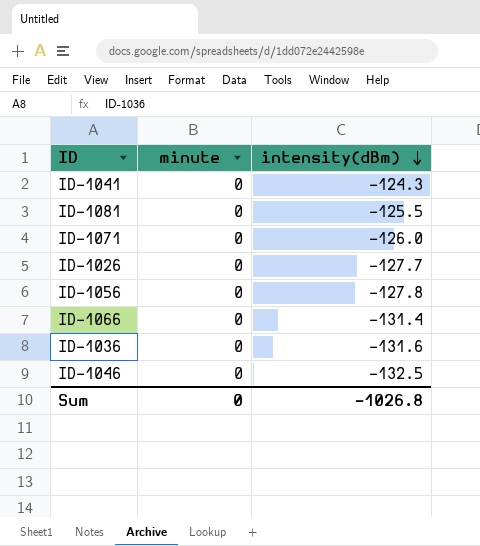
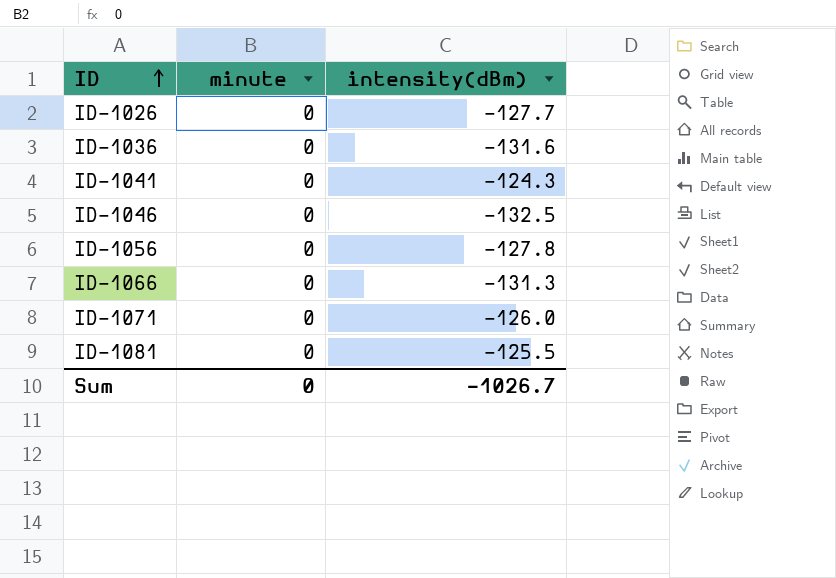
row order: intensity(dBm) descending -> ID ascending
ID-1066 | intensity(dBm): -131.4 -> -131.3
Sum | intensity(dBm): -1026.8 -> -1026.7

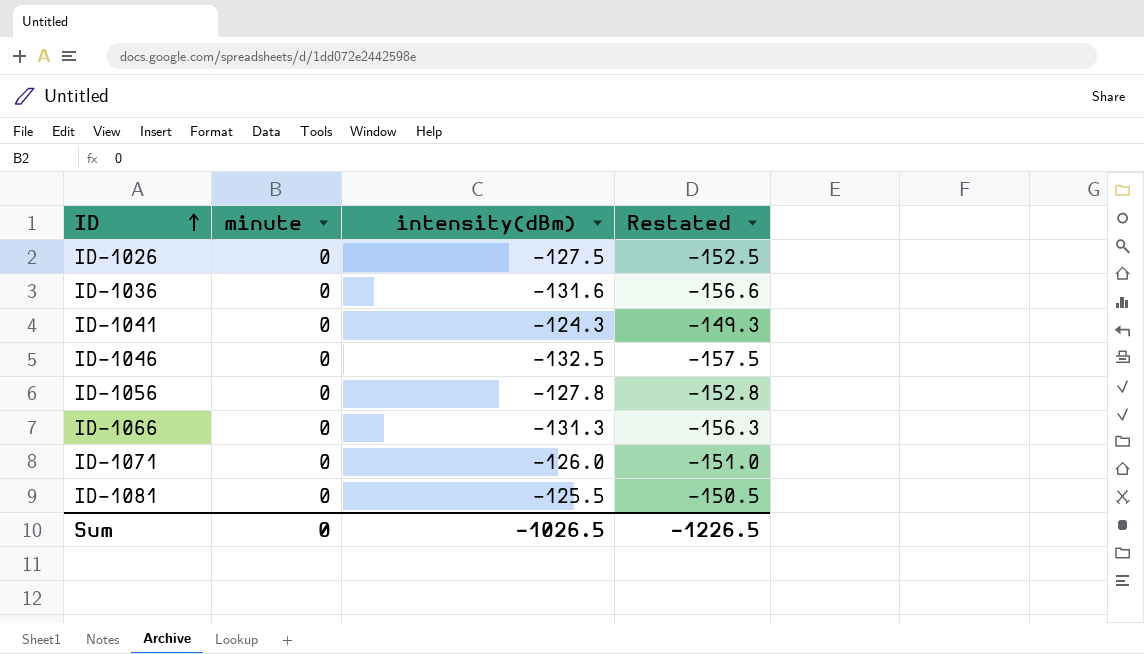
column Restated | formula: none -> [intensity(dBm)] - 25
ID-1026 | intensity(dBm): -127.7 -> -127.5
Sum | intensity(dBm): -1026.7 -> -1026.5

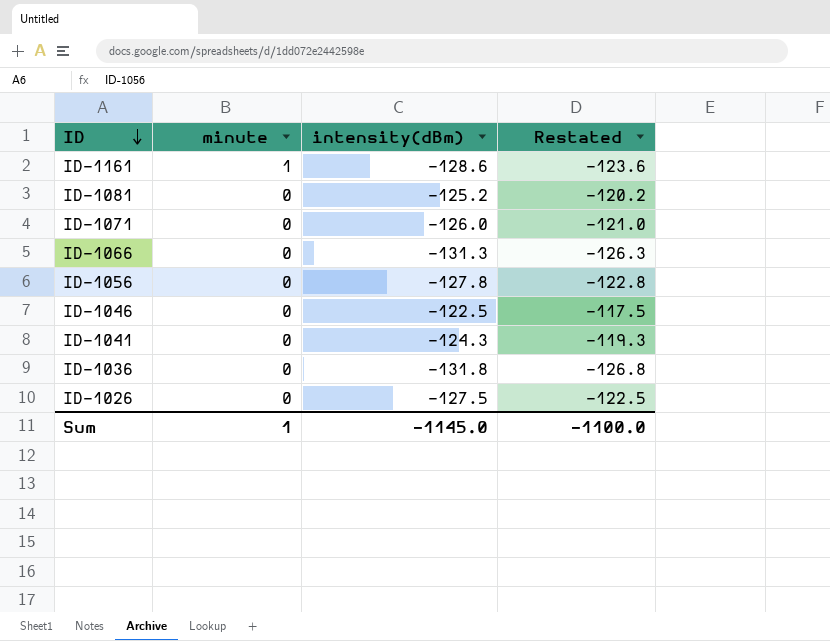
row order: ID ascending -> ID descending
column Restated | formula: [intensity(dBm)] - 25 -> [intensity(dBm)] + 5
row ID-1161: none -> 1 | -128.6 | -123.6
ID-1081 | intensity(dBm): -125.5 -> -125.2
ID-1046 | intensity(dBm): -132.5 -> -122.5
ID-1036 | intensity(dBm): -131.6 -> -131.8
Sum | minute: 0 -> 1
Sum | intensity(dBm): -1026.5 -> -1145.0
Sum | Restated: -1226.5 -> -1100.0

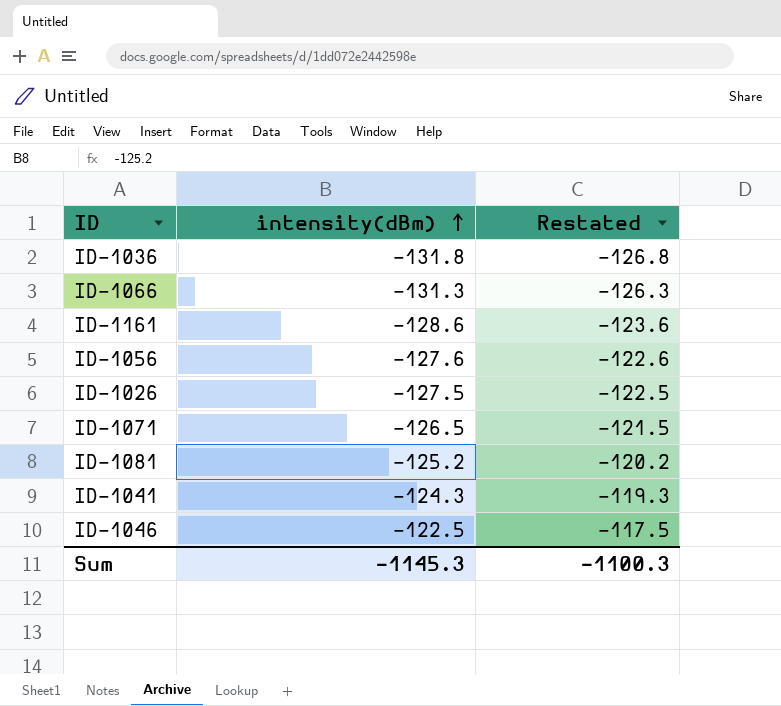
row order: ID descending -> intensity(dBm) ascending
column minute | position: 2 -> none
ID-1056 | intensity(dBm): -127.8 -> -127.6
ID-1056 | Restated: -122.8 -> -122.6
ID-1071 | intensity(dBm): -126.0 -> -126.5
ID-1071 | Restated: -121.0 -> -121.5
Sum | intensity(dBm): -1145.0 -> -1145.3
Sum | Restated: -1100.0 -> -1100.3

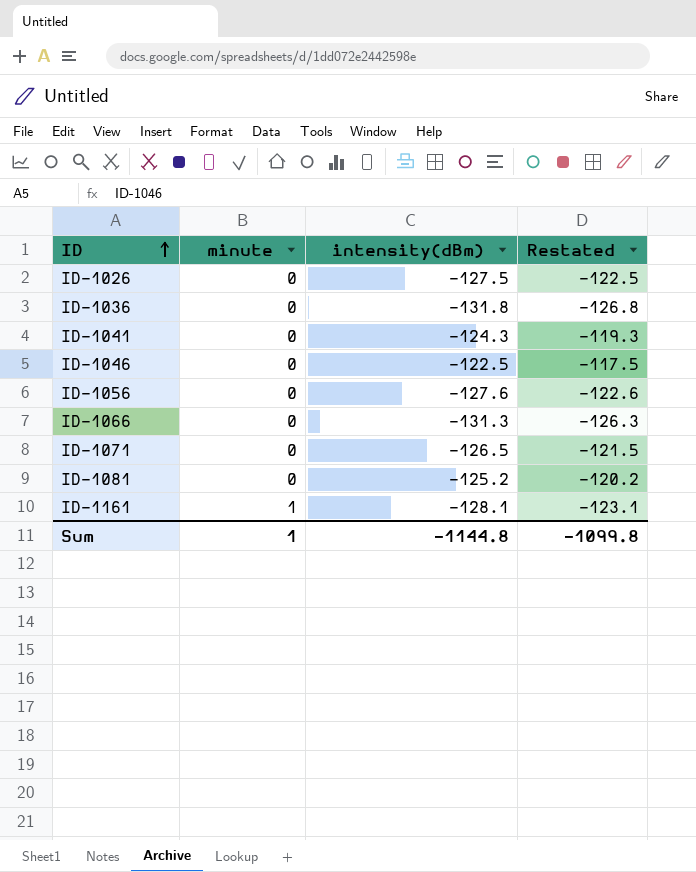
row order: intensity(dBm) ascending -> ID ascending
column minute | position: none -> 2
ID-1161 | intensity(dBm): -128.6 -> -128.1
ID-1161 | Restated: -123.6 -> -123.1
Sum | intensity(dBm): -1145.3 -> -1144.8
Sum | Restated: -1100.3 -> -1099.8

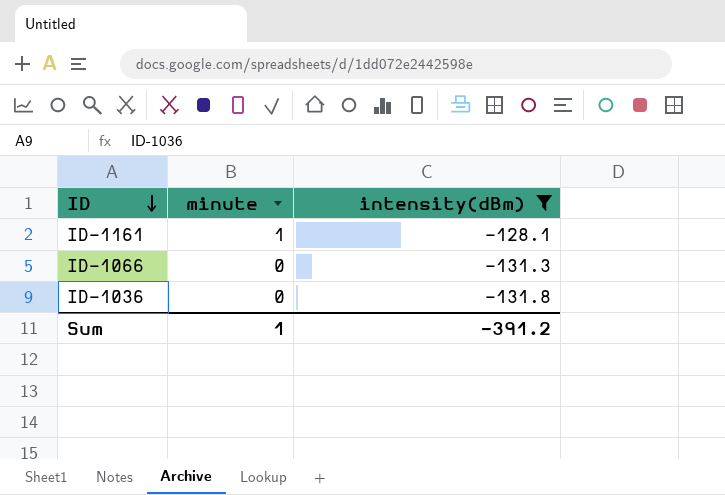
filter: none -> intensity(dBm) <= -128.1
row order: ID ascending -> ID descending
column Restated | formula: [intensity(dBm)] + 5 -> none
Sum | intensity(dBm): -1144.8 -> -391.2

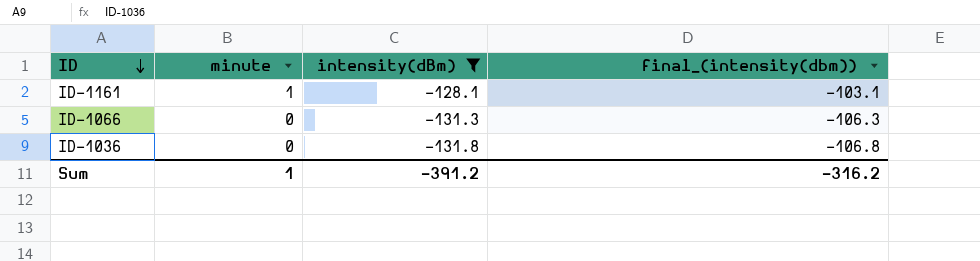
column final_(intensity(dbm)) | formula: none -> [intensity(dBm)] + 25

